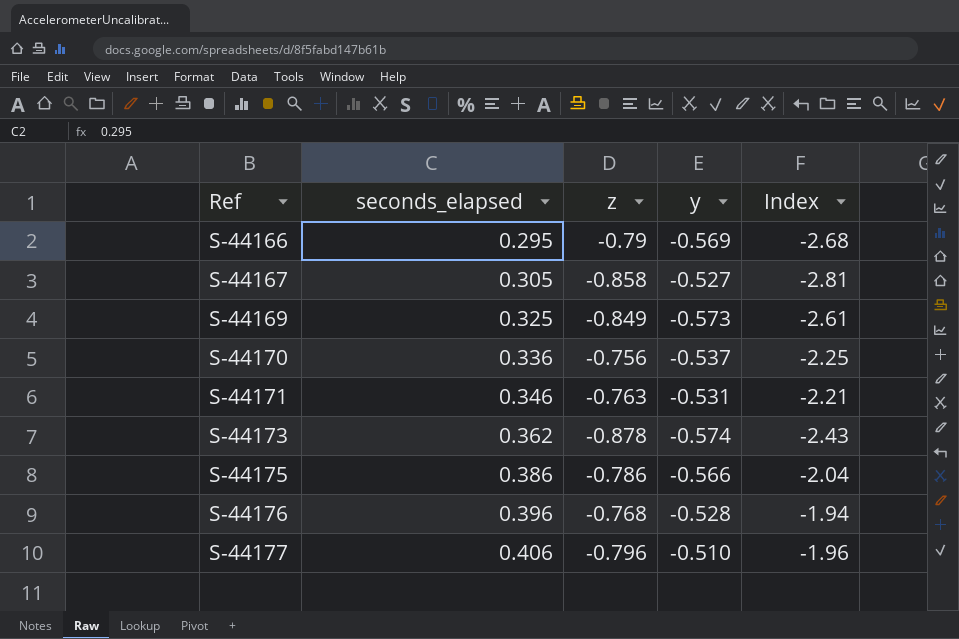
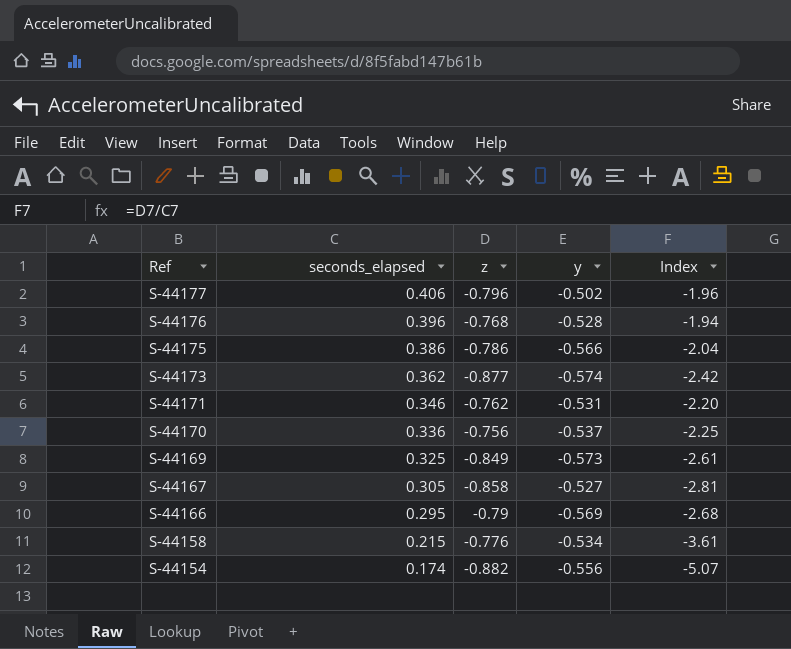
row order: Ref ascending -> Ref descending
S-44177 | y: -0.510 -> -0.502
S-44173 | z: -0.878 -> -0.877
S-44173 | Index: -2.43 -> -2.42
S-44171 | z: -0.763 -> -0.762
S-44171 | Index: -2.21 -> -2.20
row S-44158: none -> 0.215 | -0.776 | -0.534 | -3.61
row S-44154: none -> 0.174 | -0.882 | -0.556 | -5.07

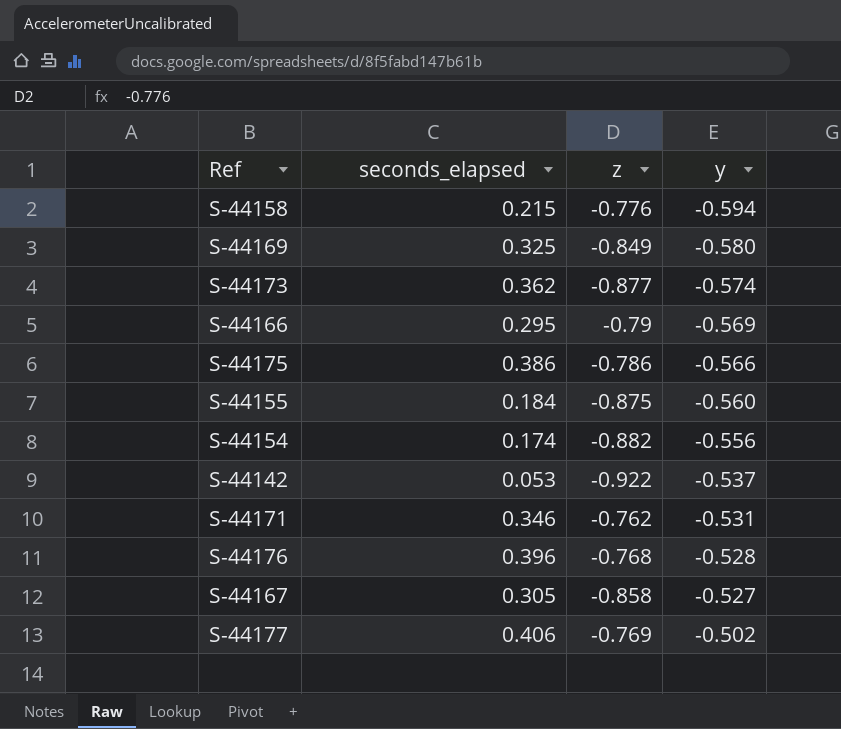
row order: Ref descending -> y ascending
column Index | formula: [z] / [seconds_elapsed] -> none
row S-44170: 0.336 | -0.756 | -0.537 | -2.25 -> none
S-44158 | y: -0.534 -> -0.594
S-44169 | y: -0.573 -> -0.580
row S-44155: none -> 0.184 | -0.875 | -0.560
row S-44142: none -> 0.053 | -0.922 | -0.537
S-44177 | z: -0.796 -> -0.769

